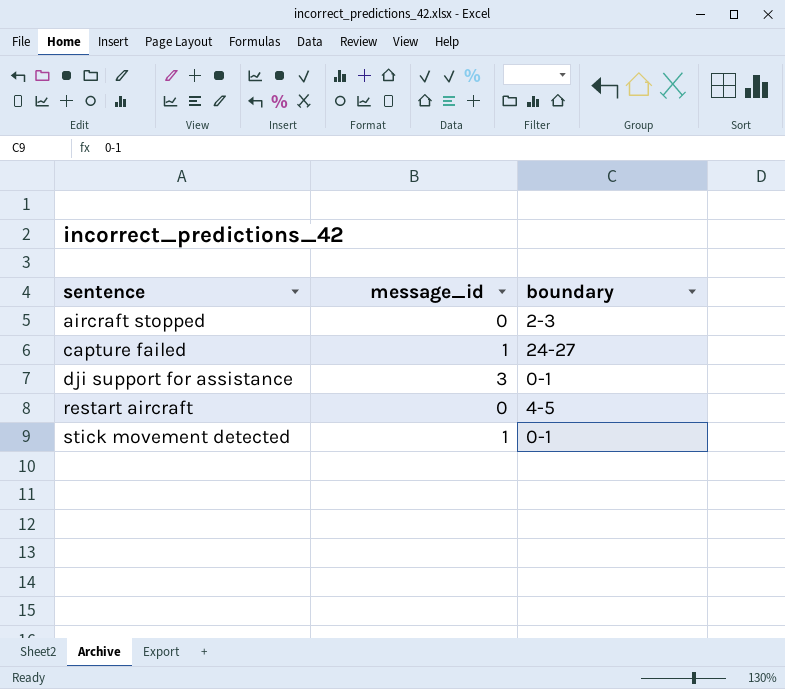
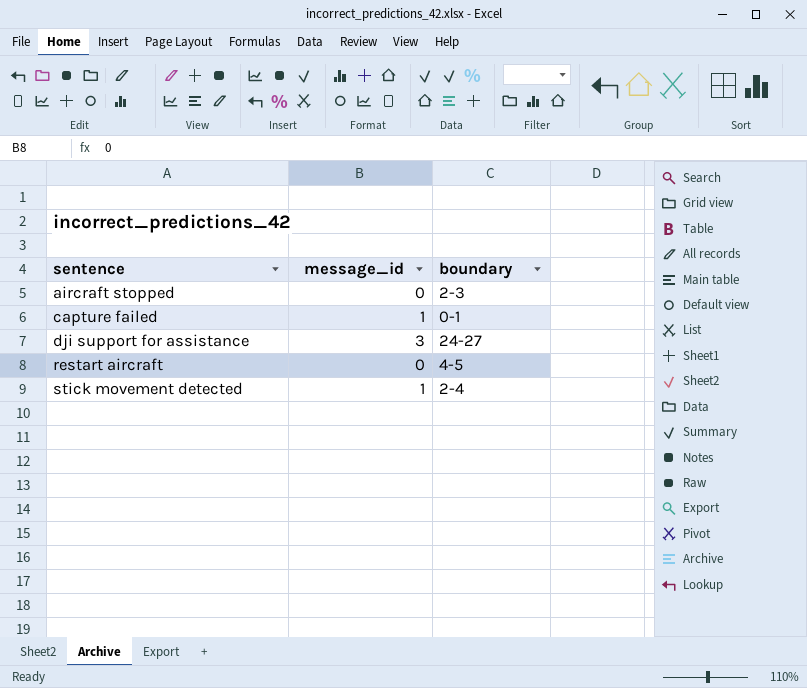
capture failed | boundary: 24-27 -> 0-1
dji support for assistance | boundary: 0-1 -> 24-27
stick movement detected | boundary: 0-1 -> 2-4

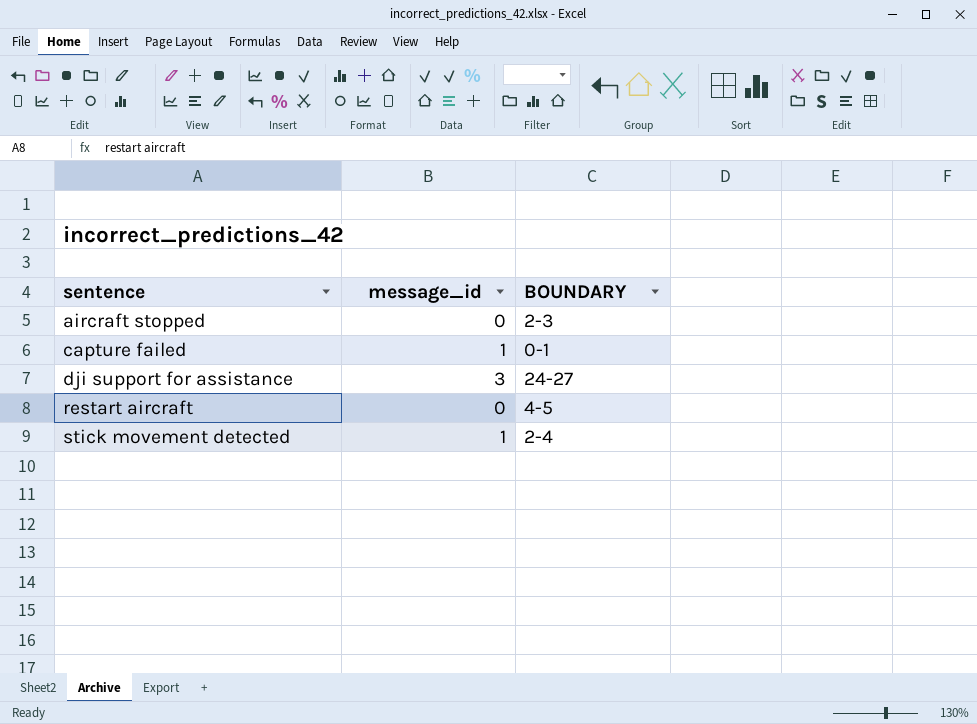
column name: boundary -> BOUNDARY

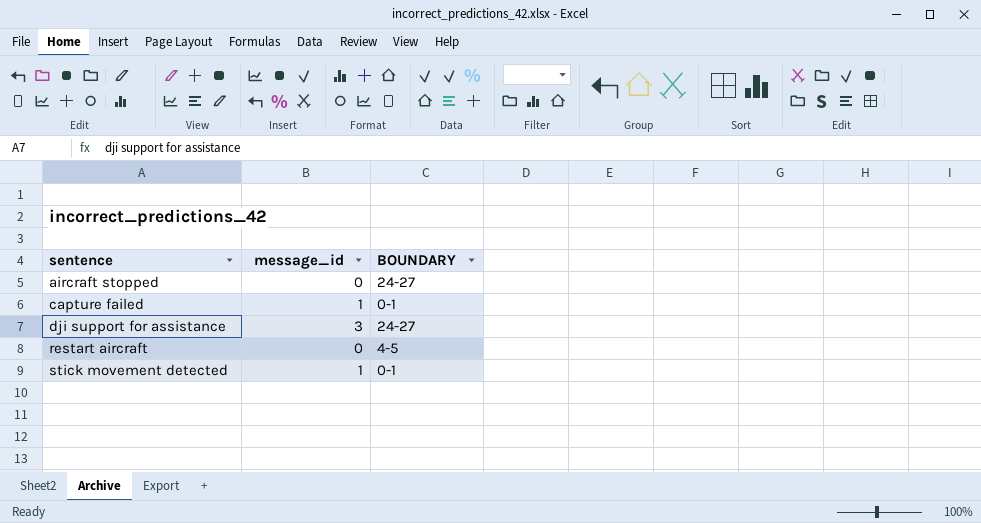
aircraft stopped | BOUNDARY: 2-3 -> 24-27
stick movement detected | BOUNDARY: 2-4 -> 0-1

